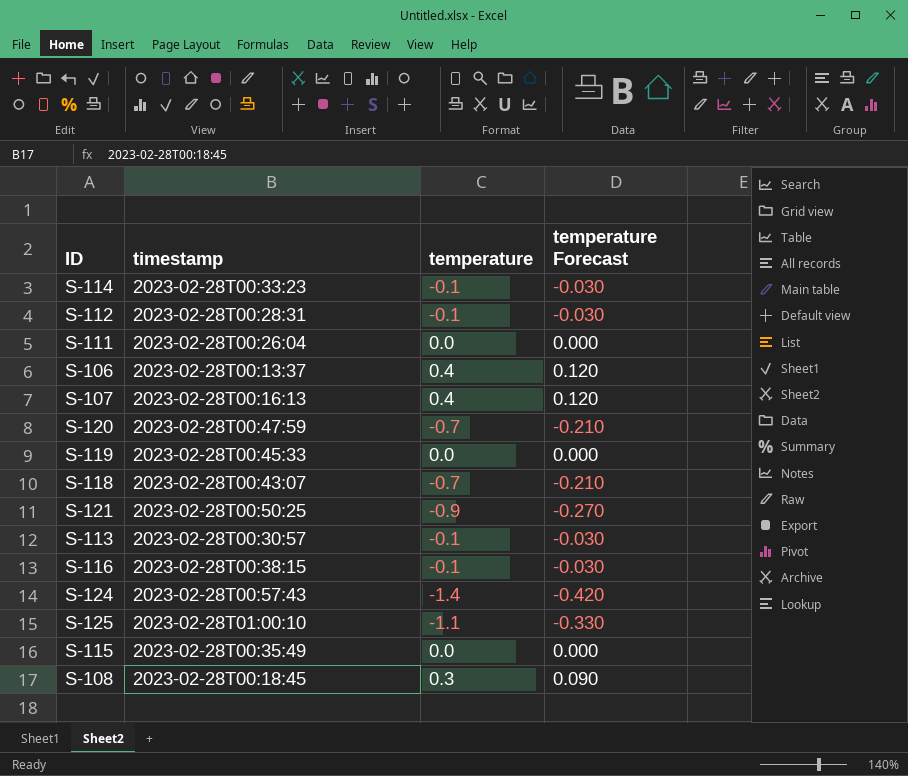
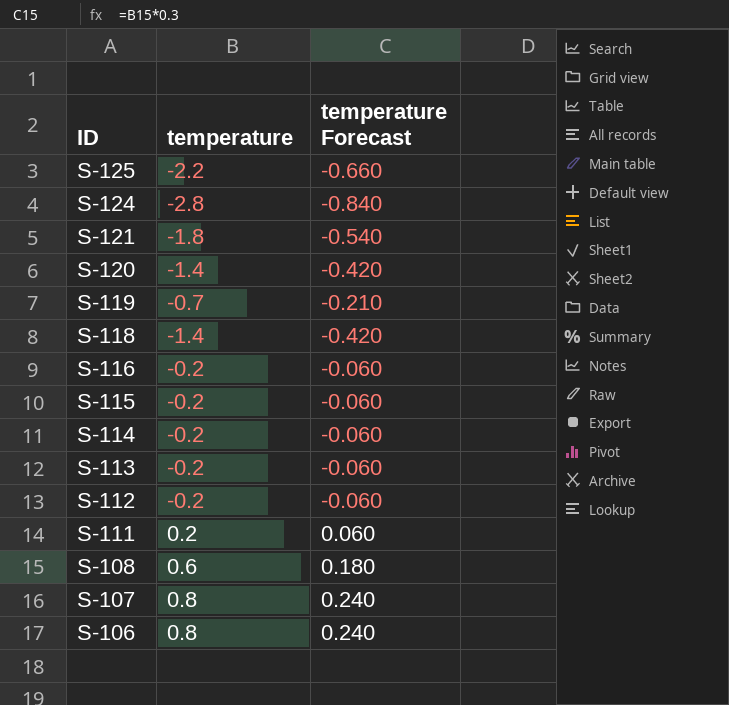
row order: none -> ID descending
column timestamp | position: 2 -> none
S-125 | temperature: -1.1 -> -2.2
S-125 | temperature Forecast: -0.330 -> -0.660
S-124 | temperature: -1.4 -> -2.8
S-124 | temperature Forecast: -0.420 -> -0.840
S-121 | temperature: -0.9 -> -1.8
S-121 | temperature Forecast: -0.270 -> -0.540
S-120 | temperature: -0.7 -> -1.4
S-120 | temperature Forecast: -0.210 -> -0.420
S-119 | temperature: 0.0 -> -0.7
S-119 | temperature Forecast: 0.000 -> -0.210
S-118 | temperature: -0.7 -> -1.4
S-118 | temperature Forecast: -0.210 -> -0.420
S-116 | temperature: -0.1 -> -0.2
S-116 | temperature Forecast: -0.030 -> -0.060
S-115 | temperature: 0.0 -> -0.2
S-115 | temperature Forecast: 0.000 -> -0.060
S-114 | temperature: -0.1 -> -0.2
S-114 | temperature Forecast: -0.030 -> -0.060
S-113 | temperature: -0.1 -> -0.2
S-113 | temperature Forecast: -0.030 -> -0.060
S-112 | temperature: -0.1 -> -0.2
S-112 | temperature Forecast: -0.030 -> -0.060
S-111 | temperature: 0.0 -> 0.2
S-111 | temperature Forecast: 0.000 -> 0.060
S-108 | temperature: 0.3 -> 0.6
S-108 | temperature Forecast: 0.090 -> 0.180
S-107 | temperature: 0.4 -> 0.8
S-107 | temperature Forecast: 0.120 -> 0.240
S-106 | temperature: 0.4 -> 0.8
S-106 | temperature Forecast: 0.120 -> 0.240

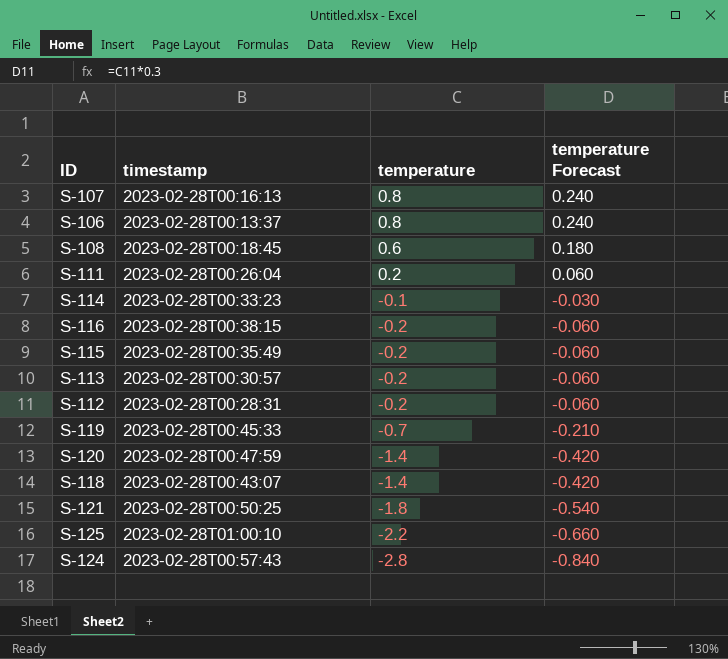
row order: ID descending -> temperature descending
column timestamp | position: none -> 2
S-114 | temperature: -0.2 -> -0.1
S-114 | temperature Forecast: -0.060 -> -0.030

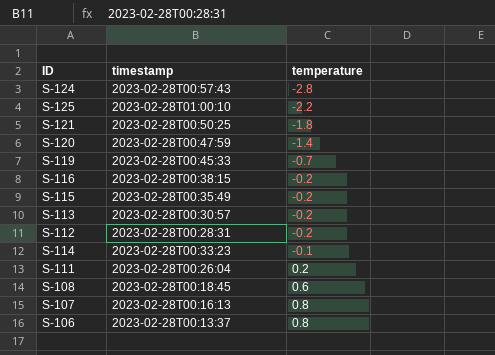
row order: temperature descending -> temperature ascending
column temperature Forecast | formula: [temperature] * 0.3 -> none
row S-118: 2023-02-28T00:43:07 | -1.4 | -0.420 -> none

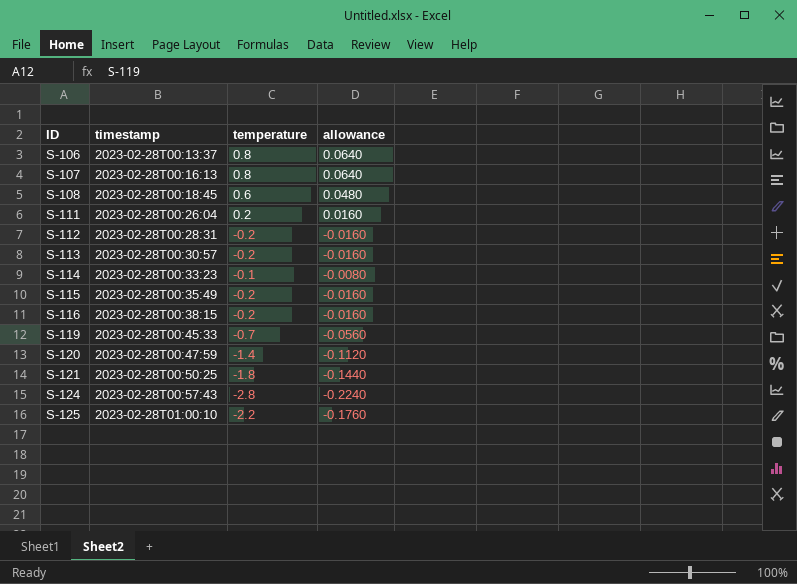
row order: temperature ascending -> ID ascending
column allowance | formula: none -> [temperature] * 0.08

